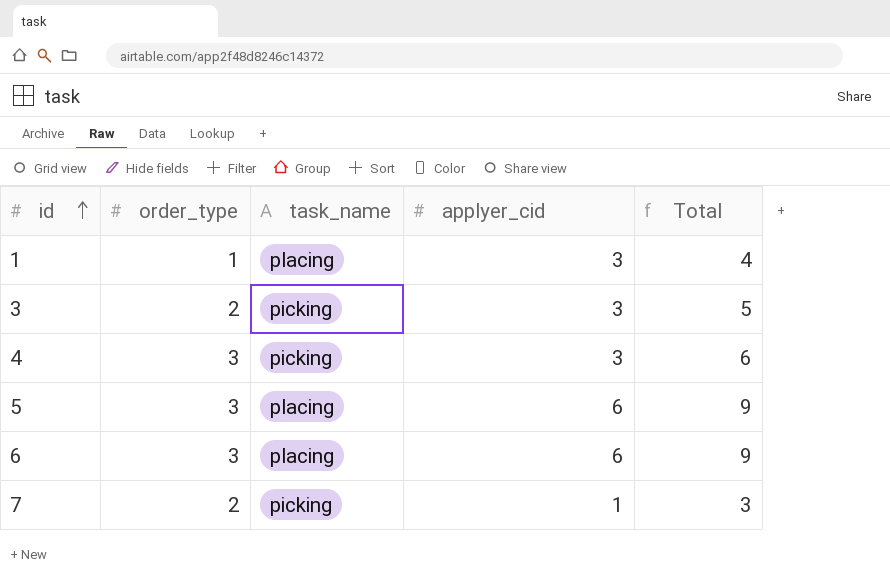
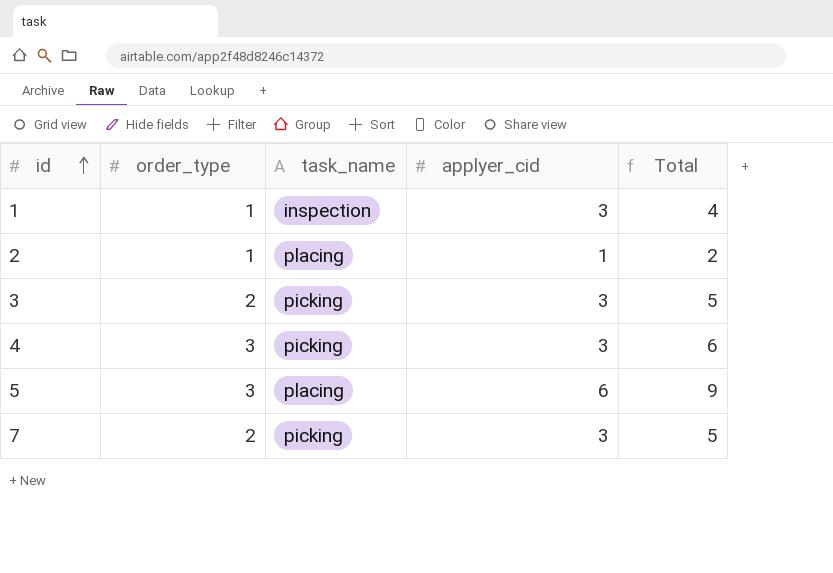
row 6: 3 | placing | 6 | 9 -> none
1 | task_name: placing -> inspection
row 2: none -> 1 | placing | 1 | 2
7 | applyer_cid: 1 -> 3
7 | Total: 3 -> 5

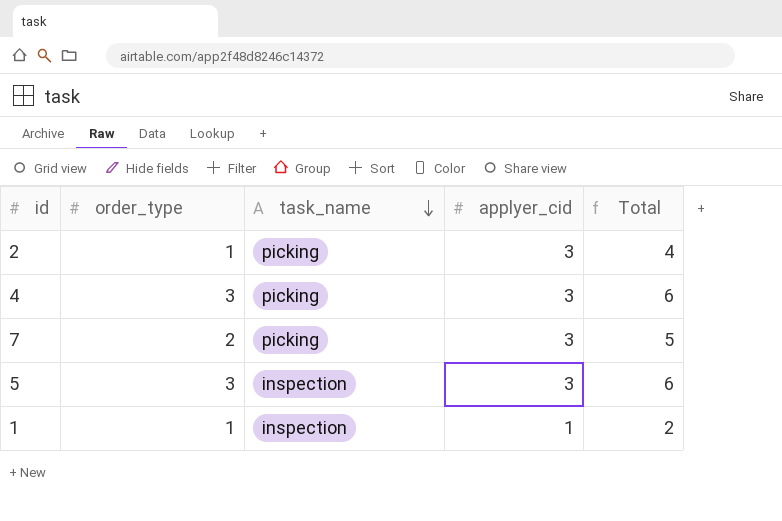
row order: id ascending -> task_name descending
row 3: 2 | picking | 3 | 5 -> none
2 | task_name: placing -> picking
2 | applyer_cid: 1 -> 3
2 | Total: 2 -> 4
5 | task_name: placing -> inspection
5 | applyer_cid: 6 -> 3
5 | Total: 9 -> 6
1 | applyer_cid: 3 -> 1
1 | Total: 4 -> 2

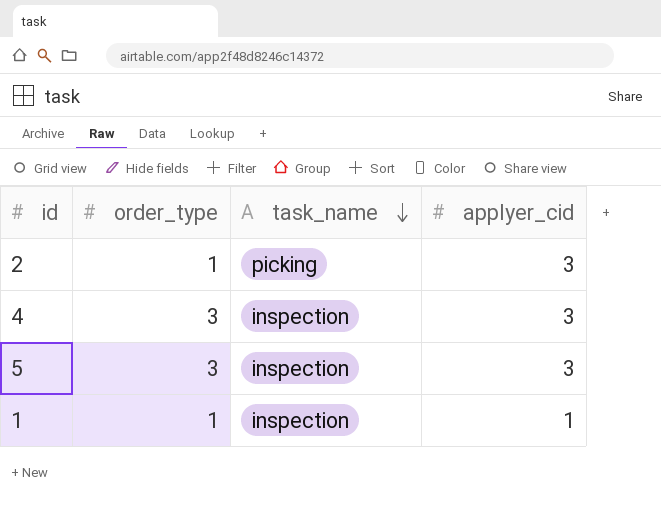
column Total | formula: [order_type] + [applyer_cid] -> none
row 7: 2 | picking | 3 | 5 -> none
4 | task_name: picking -> inspection

